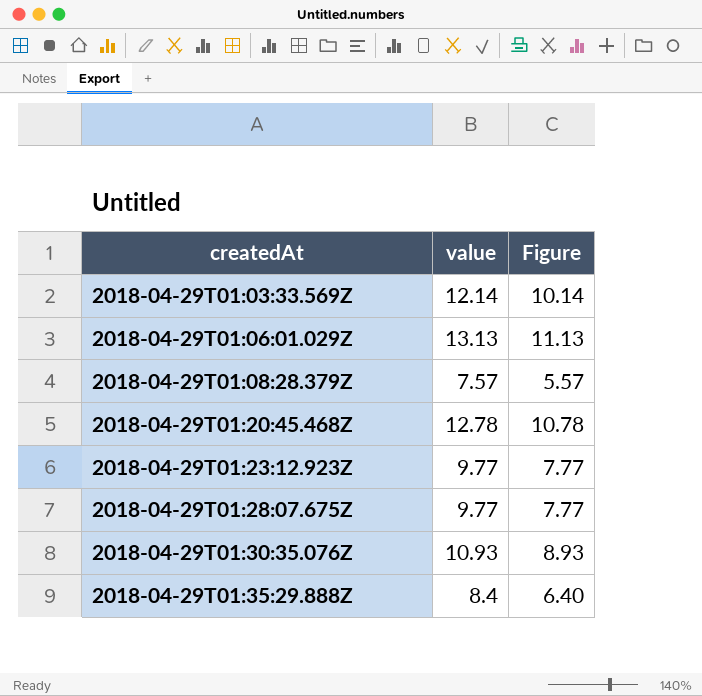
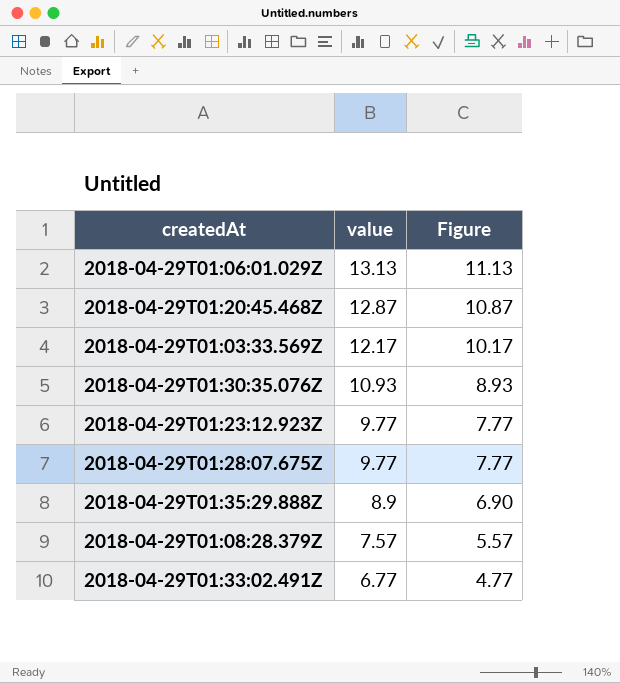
row order: createdAt ascending -> value descending
2018-04-29T01:20:45.468Z | value: 12.78 -> 12.87
2018-04-29T01:20:45.468Z | Figure: 10.78 -> 10.87
2018-04-29T01:03:33.569Z | value: 12.14 -> 12.17
2018-04-29T01:03:33.569Z | Figure: 10.14 -> 10.17
2018-04-29T01:35:29.888Z | value: 8.4 -> 8.9
2018-04-29T01:35:29.888Z | Figure: 6.40 -> 6.90
row 2018-04-29T01:33:02.491Z: none -> 6.77 | 4.77

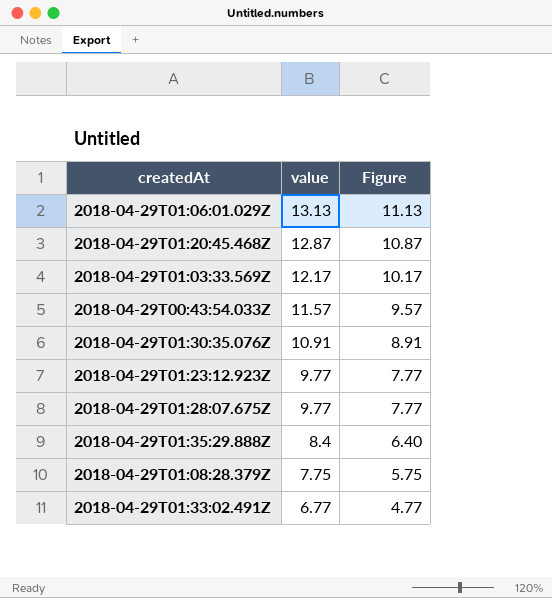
row 2018-04-29T00:43:54.033Z: none -> 11.57 | 9.57
2018-04-29T01:30:35.076Z | value: 10.93 -> 10.91
2018-04-29T01:30:35.076Z | Figure: 8.93 -> 8.91
2018-04-29T01:35:29.888Z | value: 8.9 -> 8.4
2018-04-29T01:35:29.888Z | Figure: 6.90 -> 6.40
2018-04-29T01:08:28.379Z | value: 7.57 -> 7.75
2018-04-29T01:08:28.379Z | Figure: 5.57 -> 5.75

